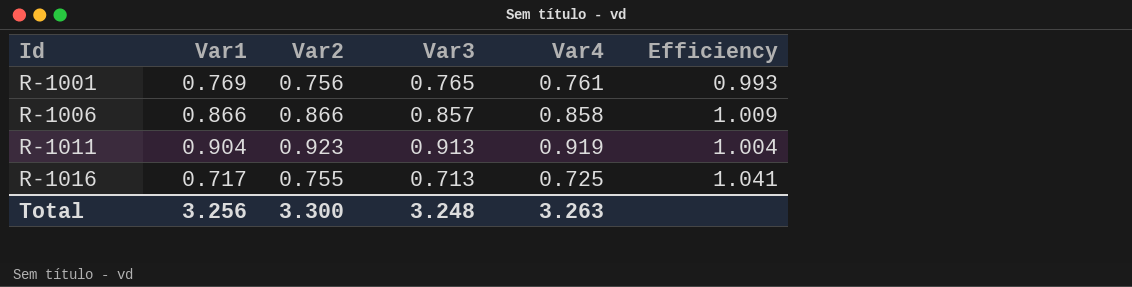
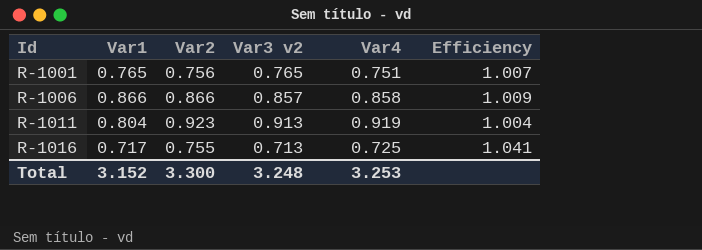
column name: Var3 -> Var3 v2
R-1001 | Var1: 0.769 -> 0.765
R-1001 | Var4: 0.761 -> 0.751
R-1001 | Efficiency: 0.993 -> 1.007
R-1011 | Var1: 0.904 -> 0.804
Total | Var1: 3.256 -> 3.152
Total | Var4: 3.263 -> 3.253

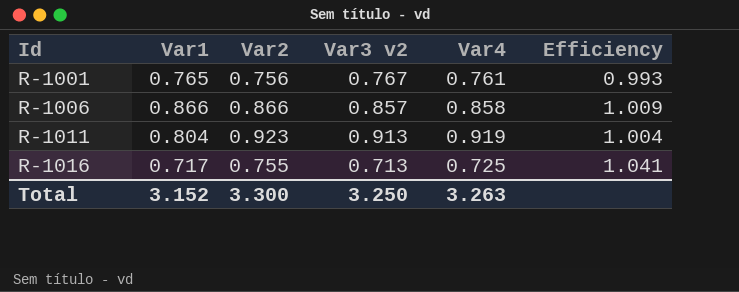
R-1001 | Var3 v2: 0.765 -> 0.767
R-1001 | Var4: 0.751 -> 0.761
R-1001 | Efficiency: 1.007 -> 0.993
Total | Var3 v2: 3.248 -> 3.250
Total | Var4: 3.253 -> 3.263

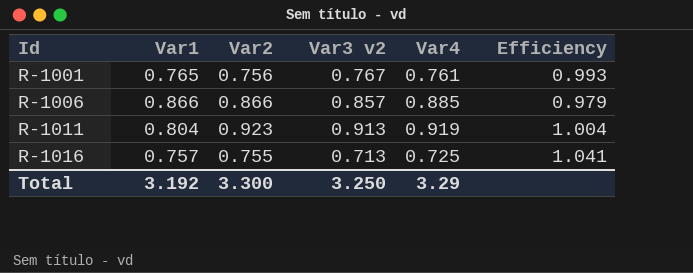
R-1006 | Var4: 0.858 -> 0.885
R-1006 | Efficiency: 1.009 -> 0.979
R-1016 | Var1: 0.717 -> 0.757
Total | Var1: 3.152 -> 3.192
Total | Var4: 3.263 -> 3.29

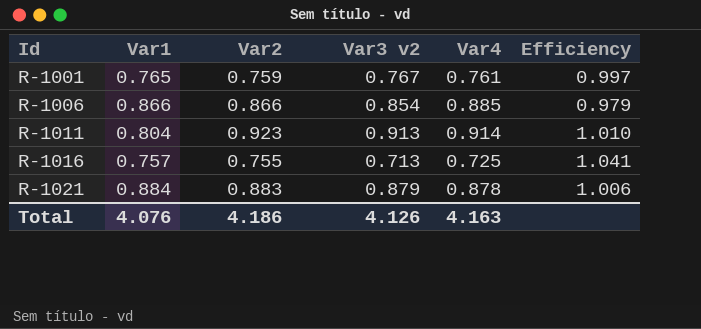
R-1001 | Var2: 0.756 -> 0.759
R-1001 | Efficiency: 0.993 -> 0.997
R-1006 | Var3 v2: 0.857 -> 0.854
R-1011 | Var4: 0.919 -> 0.914
R-1011 | Efficiency: 1.004 -> 1.010
row R-1021: none -> 0.884 | 0.883 | 0.879 | 0.878 | 1.006
Total | Var1: 3.192 -> 4.076
Total | Var2: 3.300 -> 4.186
Total | Var3 v2: 3.250 -> 4.126
Total | Var4: 3.29 -> 4.163

